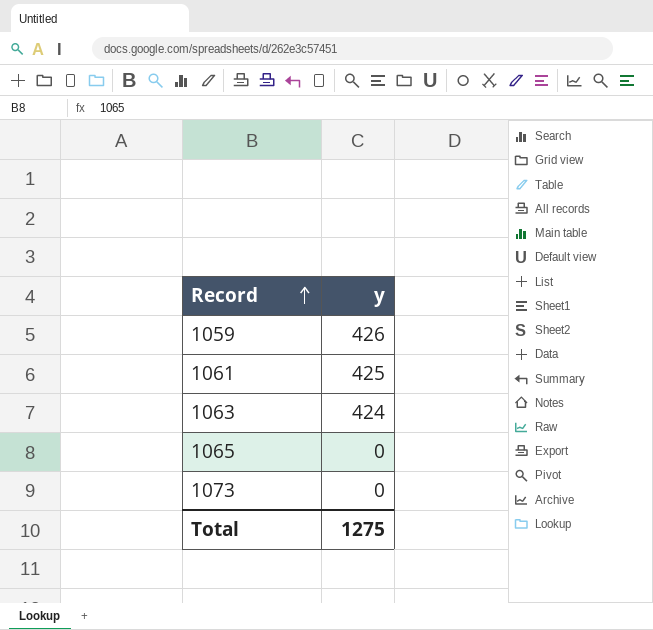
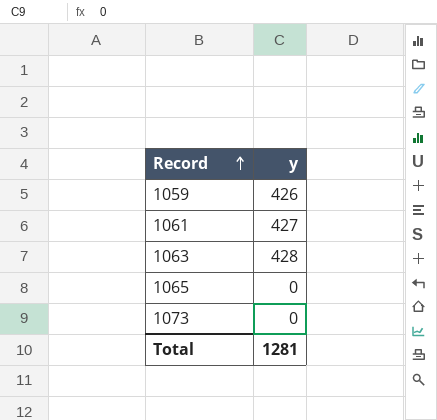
1061 | y: 425 -> 427
1063 | y: 424 -> 428
Total | y: 1275 -> 1281

